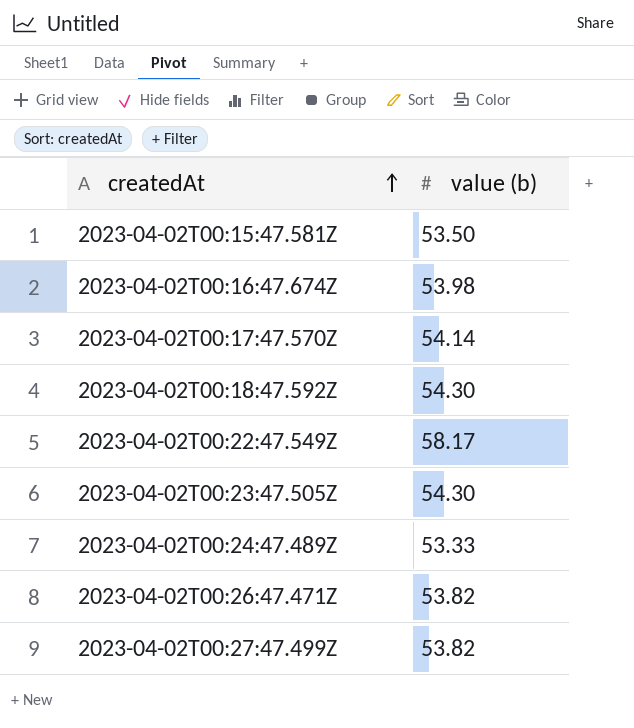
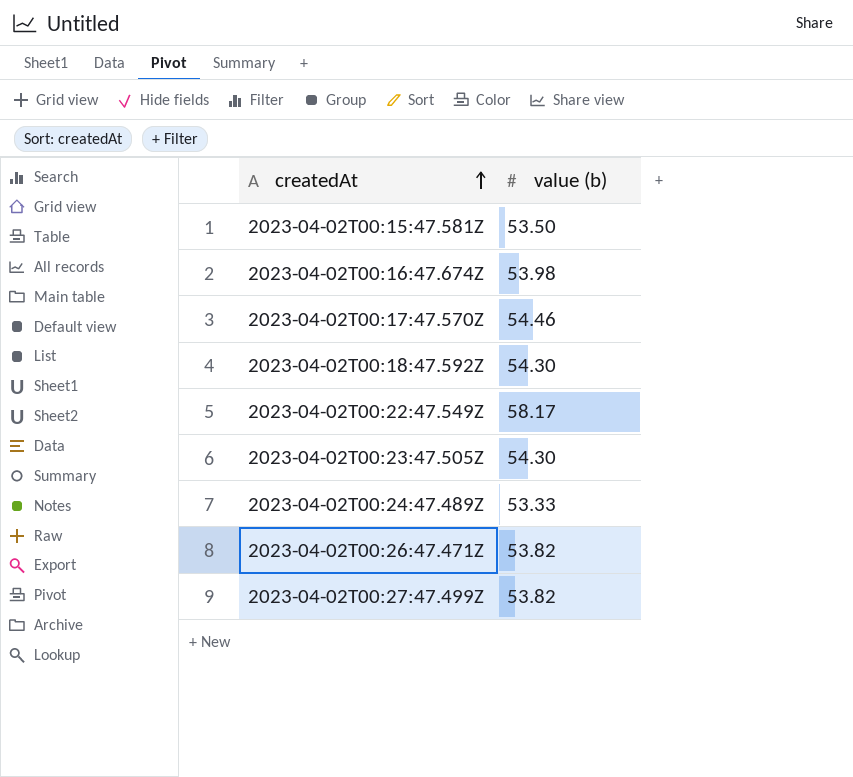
2023-04-02T00:17:47.570Z | value (b): 54.14 -> 54.46

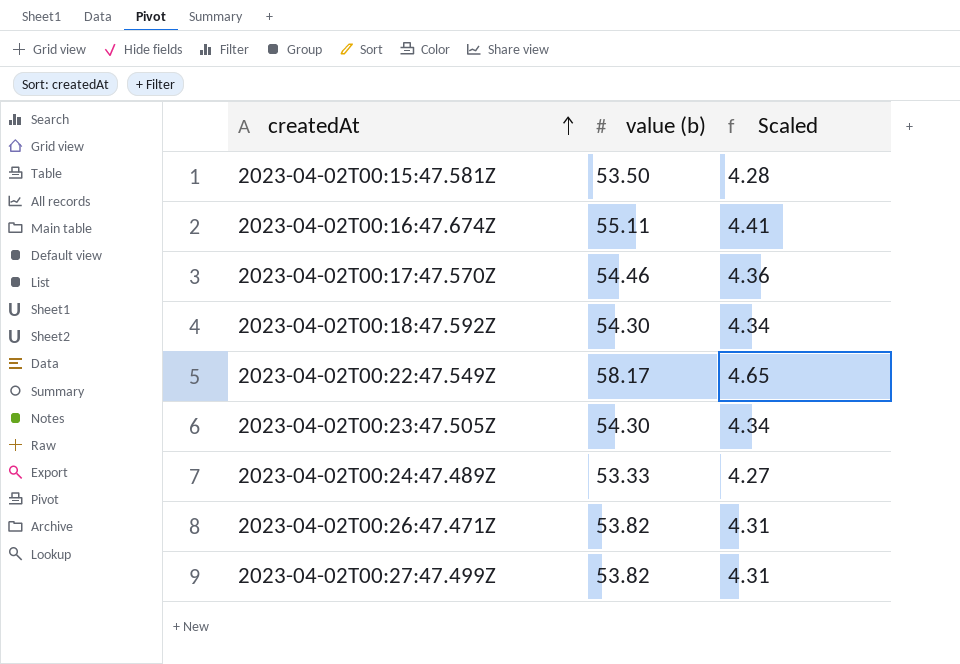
column Scaled | formula: none -> [value (b)] * 0.08
2023-04-02T00:16:47.674Z | value (b): 53.98 -> 55.11

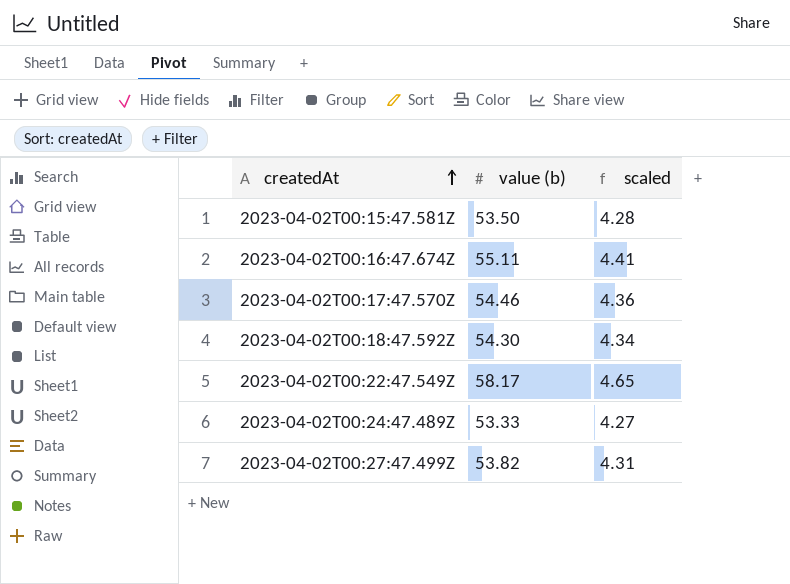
column name: Scaled -> scaled
row 2023-04-02T00:23:47.505Z: 54.30 | 4.34 -> none
row 2023-04-02T00:26:47.471Z: 53.82 | 4.31 -> none

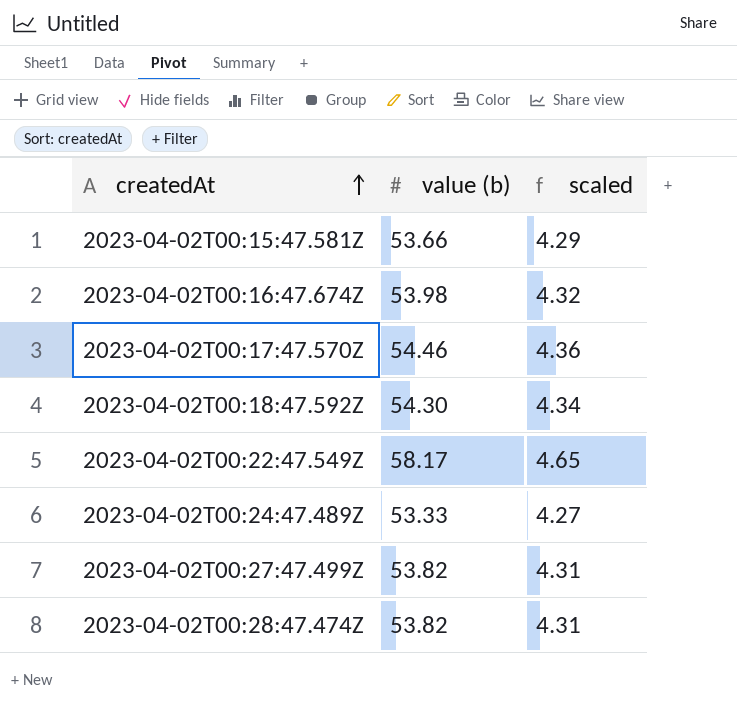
2023-04-02T00:15:47.581Z | value (b): 53.50 -> 53.66
2023-04-02T00:15:47.581Z | scaled: 4.28 -> 4.29
2023-04-02T00:16:47.674Z | value (b): 55.11 -> 53.98
2023-04-02T00:16:47.674Z | scaled: 4.41 -> 4.32
row 2023-04-02T00:28:47.474Z: none -> 53.82 | 4.31

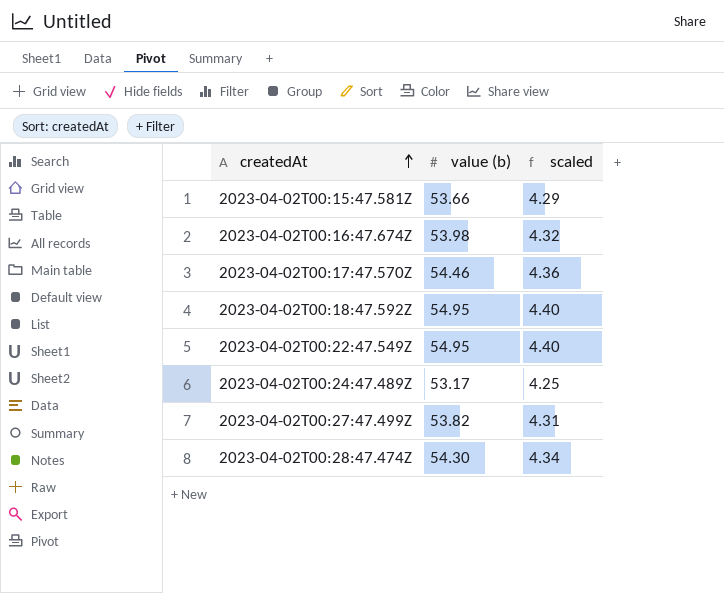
2023-04-02T00:18:47.592Z | value (b): 54.30 -> 54.95
2023-04-02T00:18:47.592Z | scaled: 4.34 -> 4.40
2023-04-02T00:22:47.549Z | value (b): 58.17 -> 54.95
2023-04-02T00:22:47.549Z | scaled: 4.65 -> 4.40
2023-04-02T00:24:47.489Z | value (b): 53.33 -> 53.17
2023-04-02T00:24:47.489Z | scaled: 4.27 -> 4.25
2023-04-02T00:28:47.474Z | value (b): 53.82 -> 54.30
2023-04-02T00:28:47.474Z | scaled: 4.31 -> 4.34

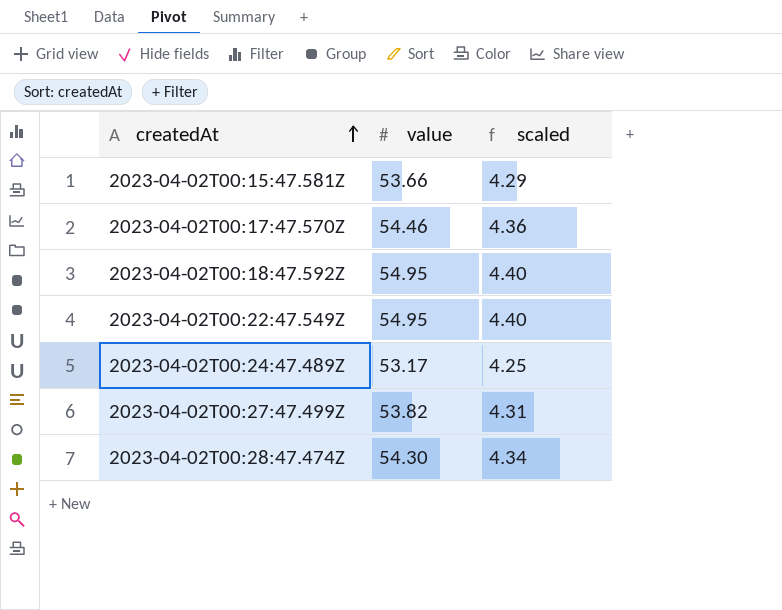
column name: value (b) -> value
row 2023-04-02T00:16:47.674Z: 53.98 | 4.32 -> none

